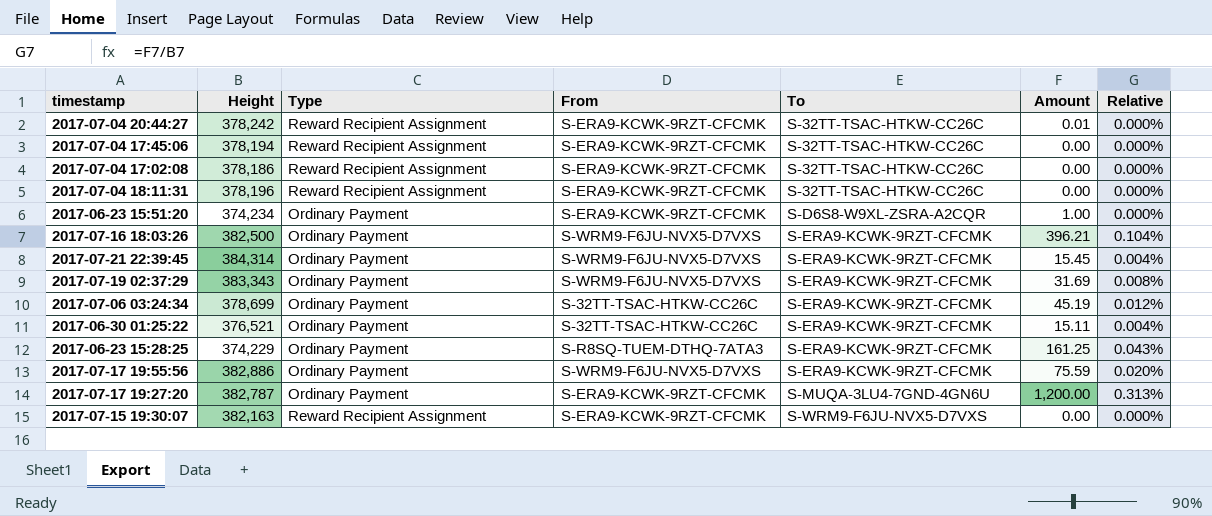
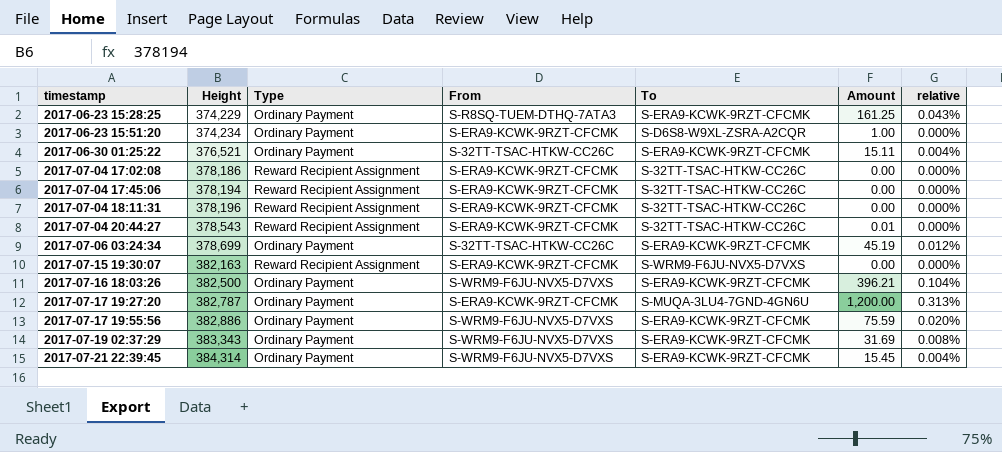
row order: To ascending -> timestamp ascending
column name: Relative -> relative
2017-07-04 20:44:27 | Height: 378,242 -> 378,543

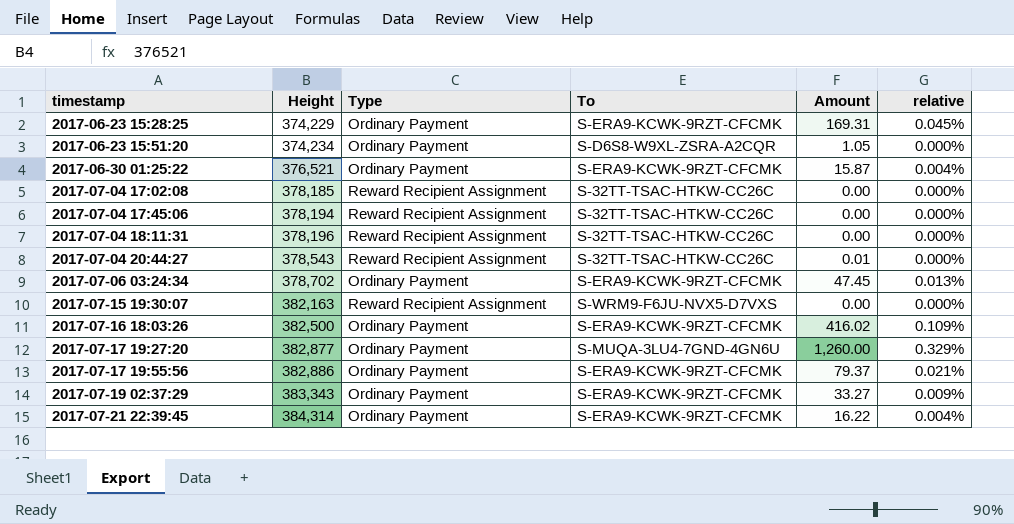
column From | position: 4 -> none
2017-06-23 15:28:25 | Amount: 161.25 -> 169.31
2017-06-23 15:28:25 | relative: 0.043% -> 0.045%
2017-06-23 15:51:20 | Amount: 1.00 -> 1.05
2017-06-30 01:25:22 | Amount: 15.11 -> 15.87
2017-07-04 17:02:08 | Height: 378,186 -> 378,185
2017-07-06 03:24:34 | Height: 378,699 -> 378,702
2017-07-06 03:24:34 | Amount: 45.19 -> 47.45
2017-07-06 03:24:34 | relative: 0.012% -> 0.013%
2017-07-16 18:03:26 | Amount: 396.21 -> 416.02
2017-07-16 18:03:26 | relative: 0.104% -> 0.109%
2017-07-17 19:27:20 | Height: 382,787 -> 382,877
2017-07-17 19:27:20 | Amount: 1,200.00 -> 1,260.00
2017-07-17 19:27:20 | relative: 0.313% -> 0.329%
2017-07-17 19:55:56 | Amount: 75.59 -> 79.37
2017-07-17 19:55:56 | relative: 0.020% -> 0.021%
2017-07-19 02:37:29 | Amount: 31.69 -> 33.27
2017-07-19 02:37:29 | relative: 0.008% -> 0.009%
2017-07-21 22:39:45 | Amount: 15.45 -> 16.22

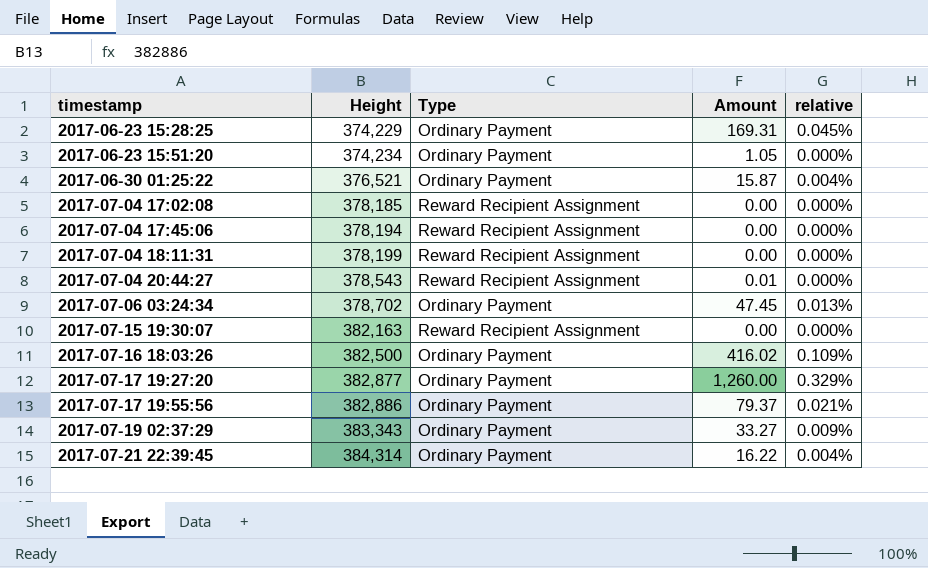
column To | position: 4 -> none
2017-07-04 18:11:31 | Height: 378,196 -> 378,199

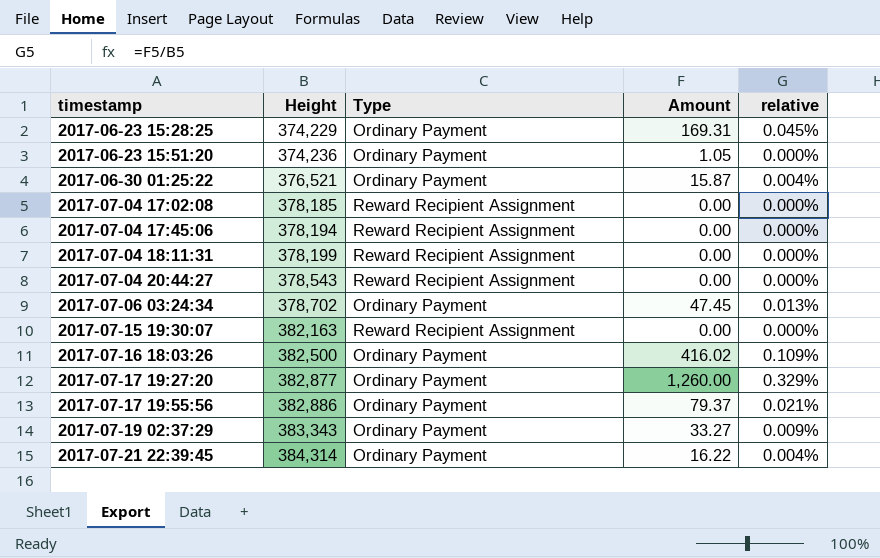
2017-06-23 15:51:20 | Height: 374,234 -> 374,236
2017-07-04 20:44:27 | Amount: 0.01 -> 0.00

